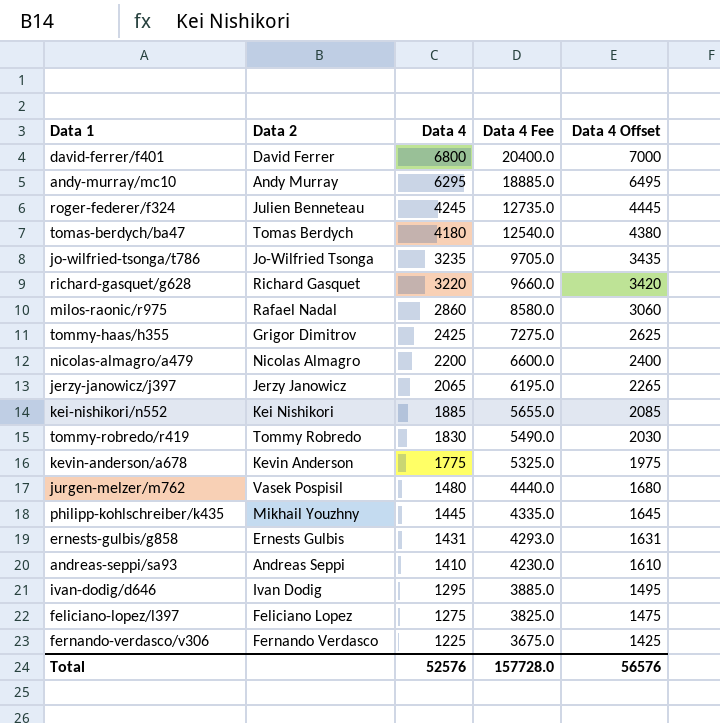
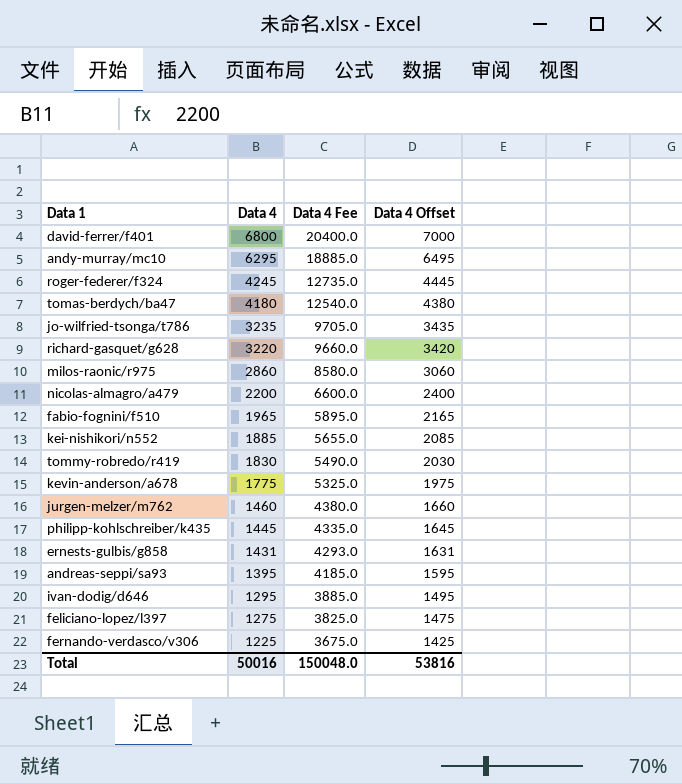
column Data 2 | position: 2 -> none
row tommy-haas/h355: Grigor Dimitrov | 2425 | 7275.0 | 2625 -> none
row jerzy-janowicz/j397: Jerzy Janowicz | 2065 | 6195.0 | 2265 -> none
row fabio-fognini/f510: none -> 1965 | 5895.0 | 2165
jurgen-melzer/m762 | Data 4: 1480 -> 1460
jurgen-melzer/m762 | Data 4 Fee: 4440.0 -> 4380.0
jurgen-melzer/m762 | Data 4 Offset: 1680 -> 1660
andreas-seppi/sa93 | Data 4: 1410 -> 1395
andreas-seppi/sa93 | Data 4 Fee: 4230.0 -> 4185.0
andreas-seppi/sa93 | Data 4 Offset: 1610 -> 1595
Total | Data 4: 52576 -> 50016
Total | Data 4 Fee: 157728.0 -> 150048.0
Total | Data 4 Offset: 56576 -> 53816

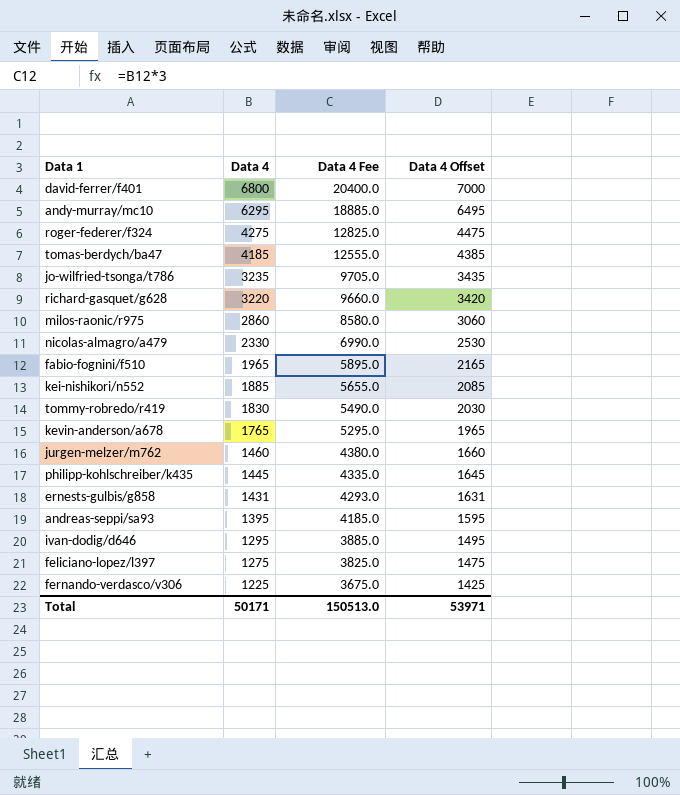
roger-federer/f324 | Data 4: 4245 -> 4275
roger-federer/f324 | Data 4 Fee: 12735.0 -> 12825.0
roger-federer/f324 | Data 4 Offset: 4445 -> 4475
tomas-berdych/ba47 | Data 4: 4180 -> 4185
tomas-berdych/ba47 | Data 4 Fee: 12540.0 -> 12555.0
tomas-berdych/ba47 | Data 4 Offset: 4380 -> 4385
nicolas-almagro/a479 | Data 4: 2200 -> 2330
nicolas-almagro/a479 | Data 4 Fee: 6600.0 -> 6990.0
nicolas-almagro/a479 | Data 4 Offset: 2400 -> 2530
kevin-anderson/a678 | Data 4: 1775 -> 1765
kevin-anderson/a678 | Data 4 Fee: 5325.0 -> 5295.0
kevin-anderson/a678 | Data 4 Offset: 1975 -> 1965
Total | Data 4: 50016 -> 50171
Total | Data 4 Fee: 150048.0 -> 150513.0
Total | Data 4 Offset: 53816 -> 53971

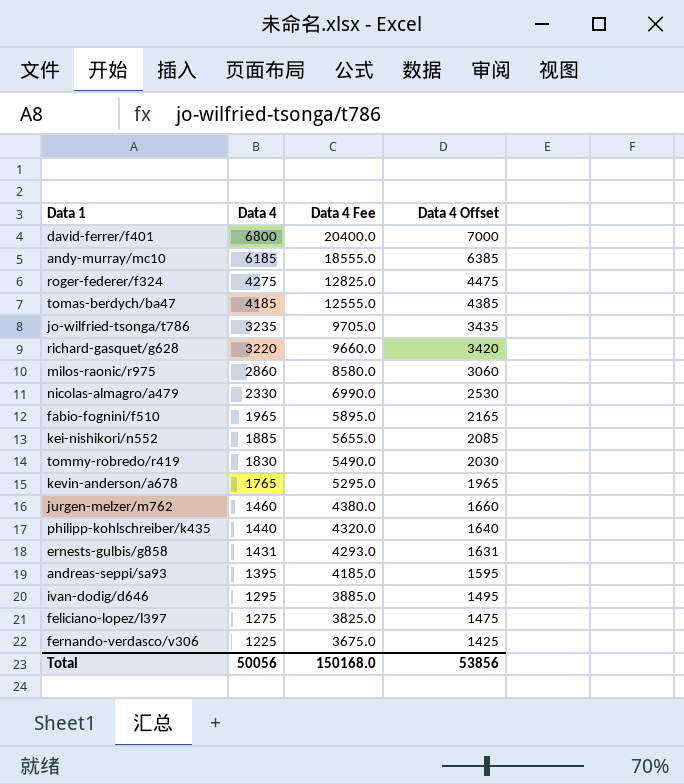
andy-murray/mc10 | Data 4: 6295 -> 6185
andy-murray/mc10 | Data 4 Fee: 18885.0 -> 18555.0
andy-murray/mc10 | Data 4 Offset: 6495 -> 6385
philipp-kohlschreiber/k435 | Data 4: 1445 -> 1440
philipp-kohlschreiber/k435 | Data 4 Fee: 4335.0 -> 4320.0
philipp-kohlschreiber/k435 | Data 4 Offset: 1645 -> 1640
Total | Data 4: 50171 -> 50056
Total | Data 4 Fee: 150513.0 -> 150168.0
Total | Data 4 Offset: 53971 -> 53856

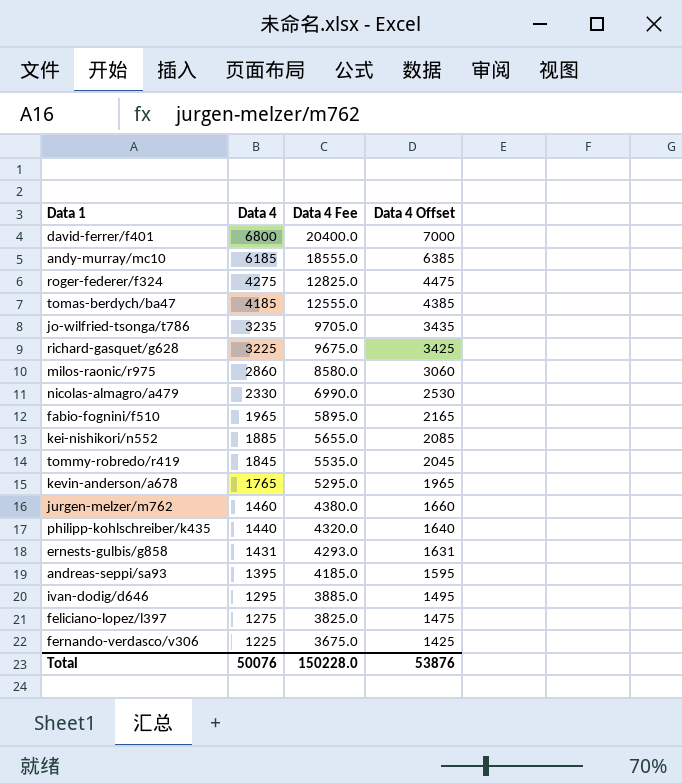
richard-gasquet/g628 | Data 4: 3220 -> 3225
richard-gasquet/g628 | Data 4 Fee: 9660.0 -> 9675.0
richard-gasquet/g628 | Data 4 Offset: 3420 -> 3425
tommy-robredo/r419 | Data 4: 1830 -> 1845
tommy-robredo/r419 | Data 4 Fee: 5490.0 -> 5535.0
tommy-robredo/r419 | Data 4 Offset: 2030 -> 2045
Total | Data 4: 50056 -> 50076
Total | Data 4 Fee: 150168.0 -> 150228.0
Total | Data 4 Offset: 53856 -> 53876

